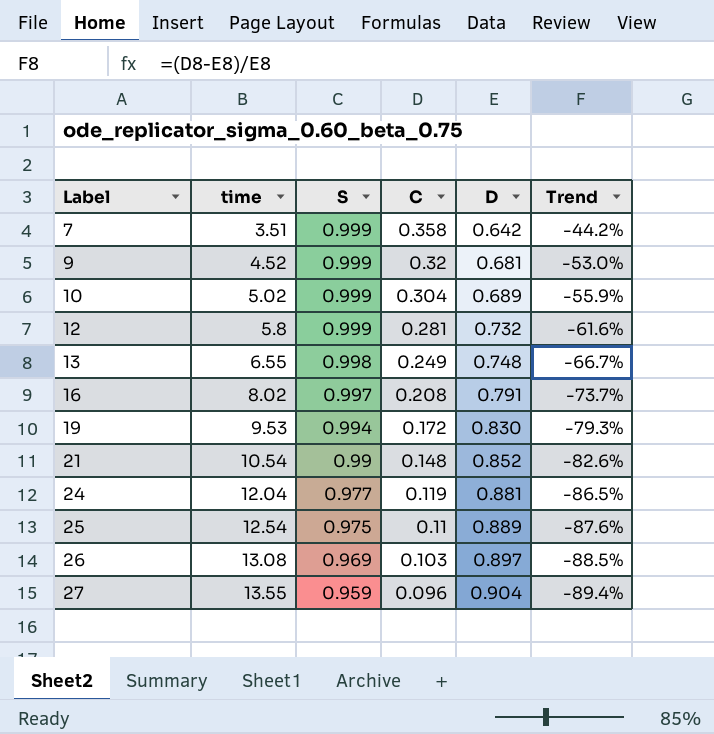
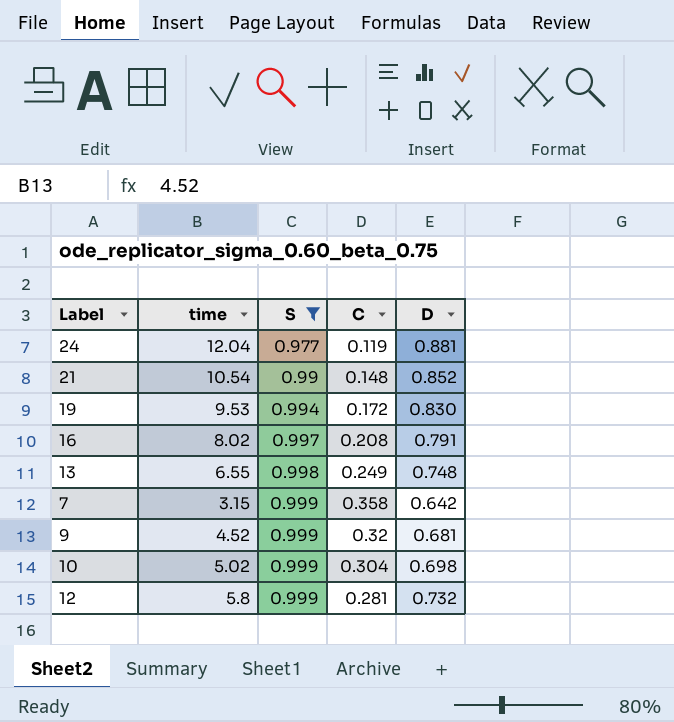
filter: none -> S >= 0.977
row order: Label ascending -> S ascending
column Trend | formula: ([C] - [D]) / [D] -> none
7 | time: 3.51 -> 3.15
10 | D: 0.689 -> 0.698

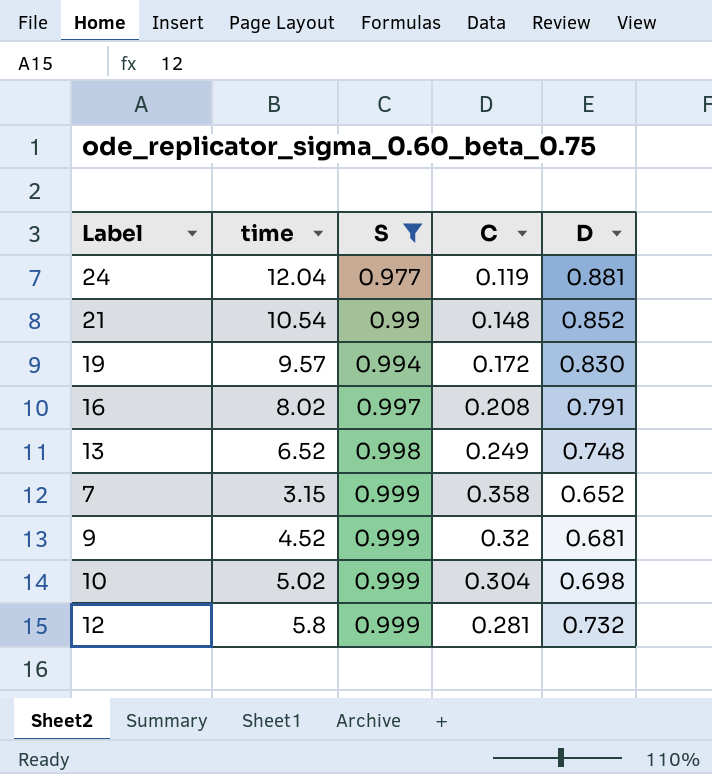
19 | time: 9.53 -> 9.57
13 | time: 6.55 -> 6.52
7 | D: 0.642 -> 0.652

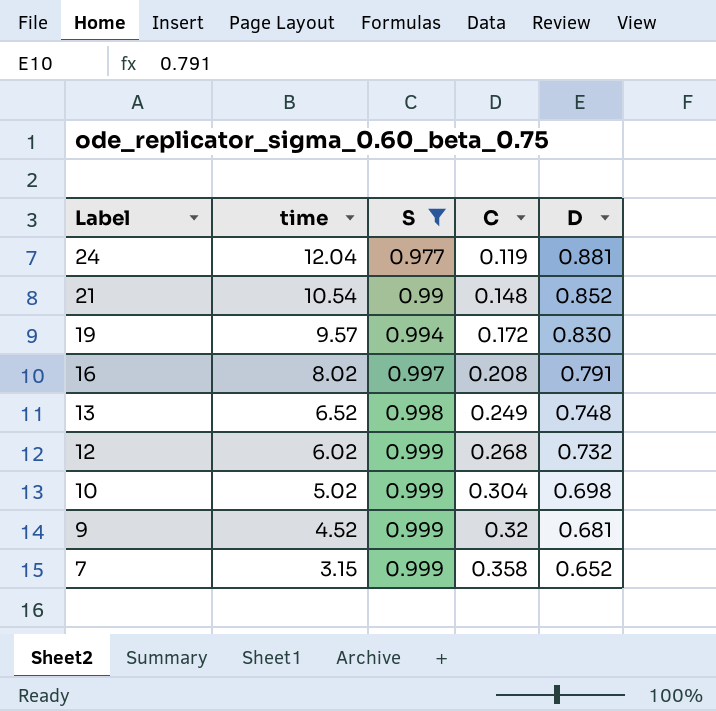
row order: S ascending -> Label descending
12 | time: 5.8 -> 6.02
12 | C: 0.281 -> 0.268

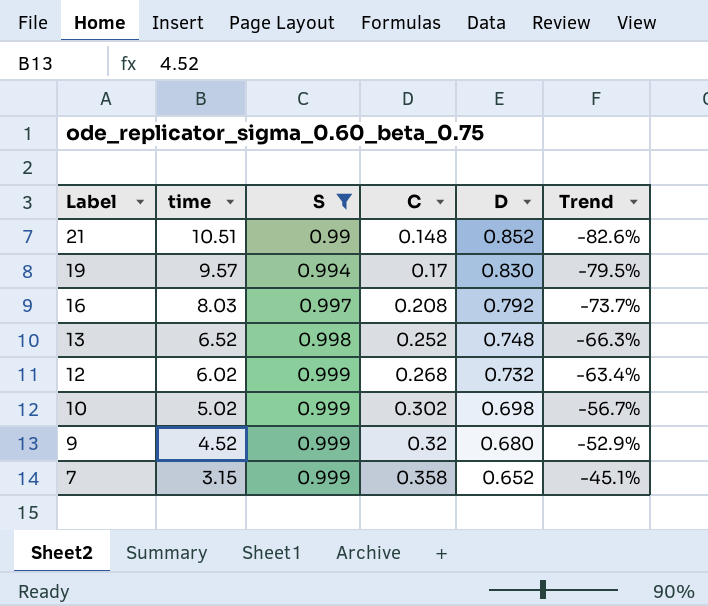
column Trend | formula: none -> ([C] - [D]) / [D]
row 24: 12.04 | 0.977 | 0.119 | 0.881 -> none
21 | time: 10.54 -> 10.51
19 | C: 0.172 -> 0.17
16 | time: 8.02 -> 8.03
16 | D: 0.791 -> 0.792
13 | C: 0.249 -> 0.252
10 | C: 0.304 -> 0.302
9 | D: 0.681 -> 0.680

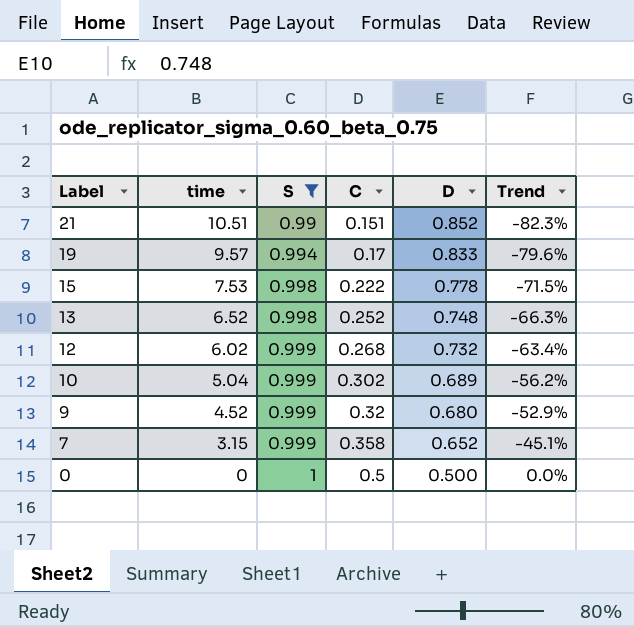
row 16: 8.03 | 0.997 | 0.208 | 0.792 | -73.7% -> none
21 | C: 0.148 -> 0.151
21 | Trend: -82.6% -> -82.3%
19 | D: 0.830 -> 0.833
19 | Trend: -79.5% -> -79.6%
row 15: none -> 7.53 | 0.998 | 0.222 | 0.778 | -71.5%
10 | time: 5.02 -> 5.04
10 | D: 0.698 -> 0.689
10 | Trend: -56.7% -> -56.2%
row 0: none -> 0 | 1 | 0.5 | 0.500 | 0.0%

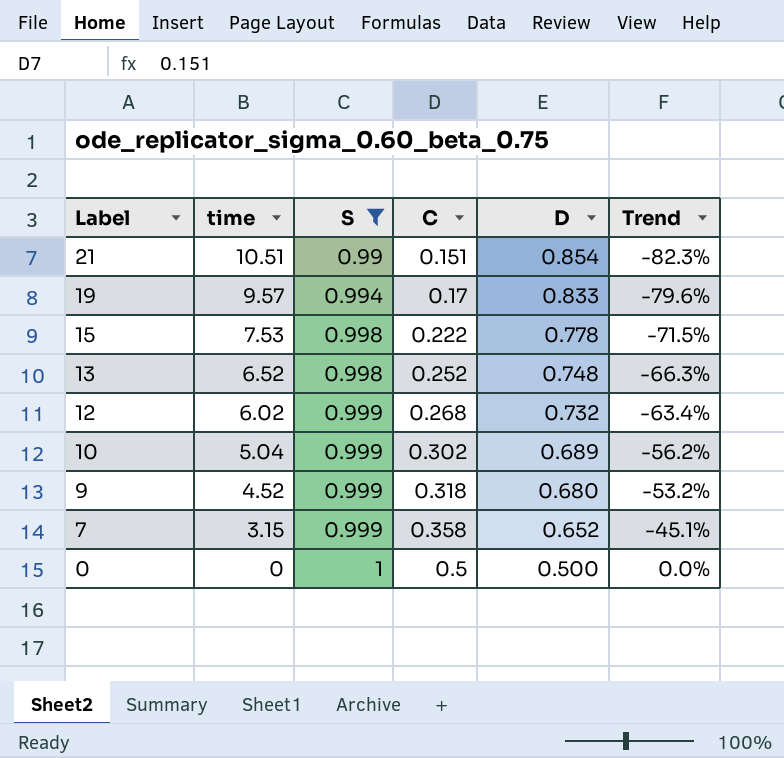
21 | D: 0.852 -> 0.854
9 | C: 0.32 -> 0.318
9 | Trend: -52.9% -> -53.2%

